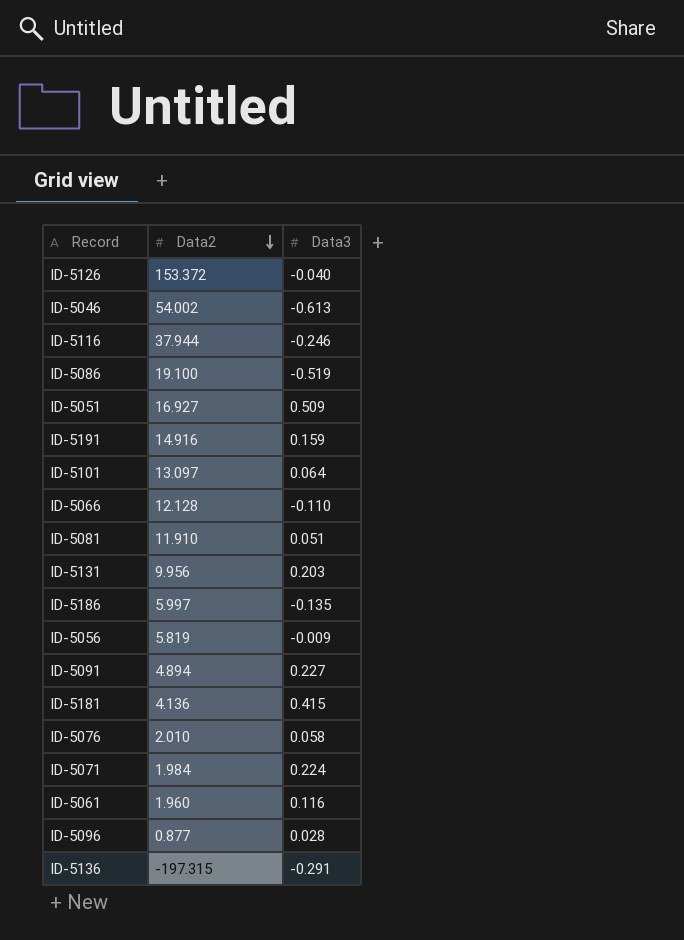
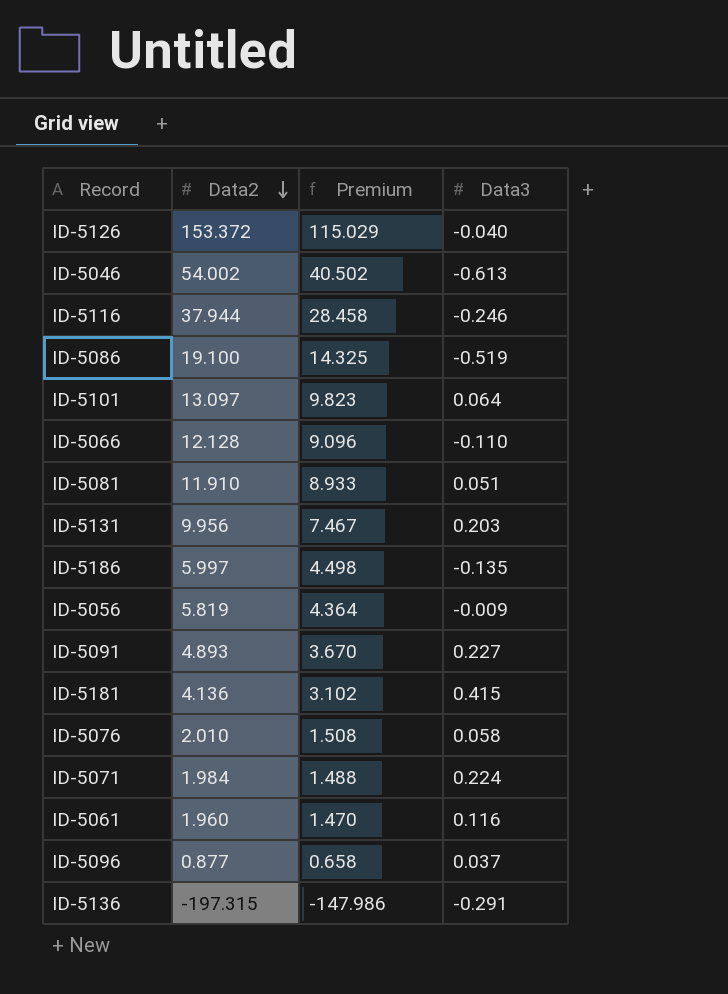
column Premium | formula: none -> [Data2] * 0.75
row ID-5051: 16.927 | 0.509 -> none
row ID-5191: 14.916 | 0.159 -> none
ID-5091 | Data2: 4.894 -> 4.893
ID-5096 | Data3: 0.028 -> 0.037

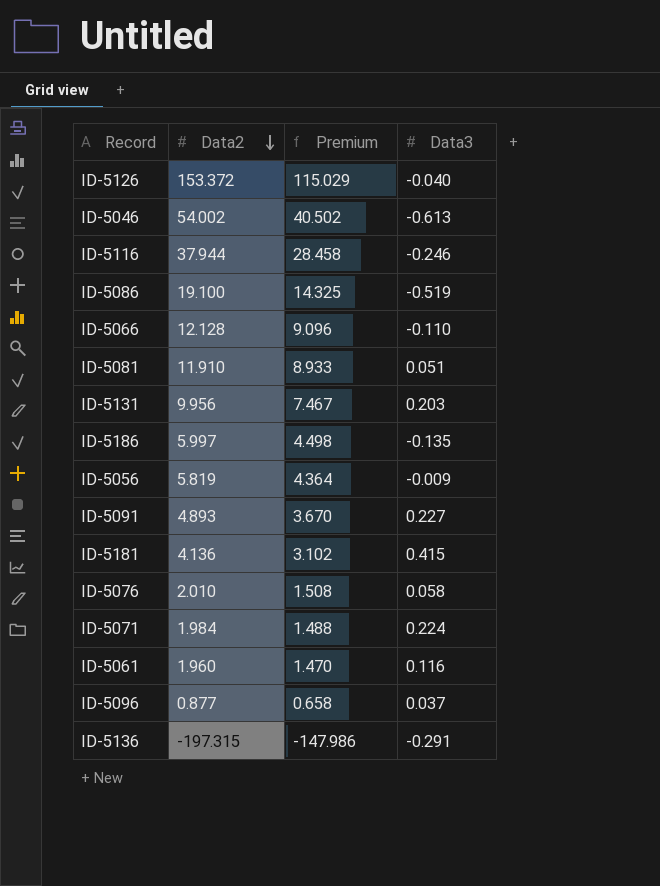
row ID-5101: 13.097 | 9.823 | 0.064 -> none

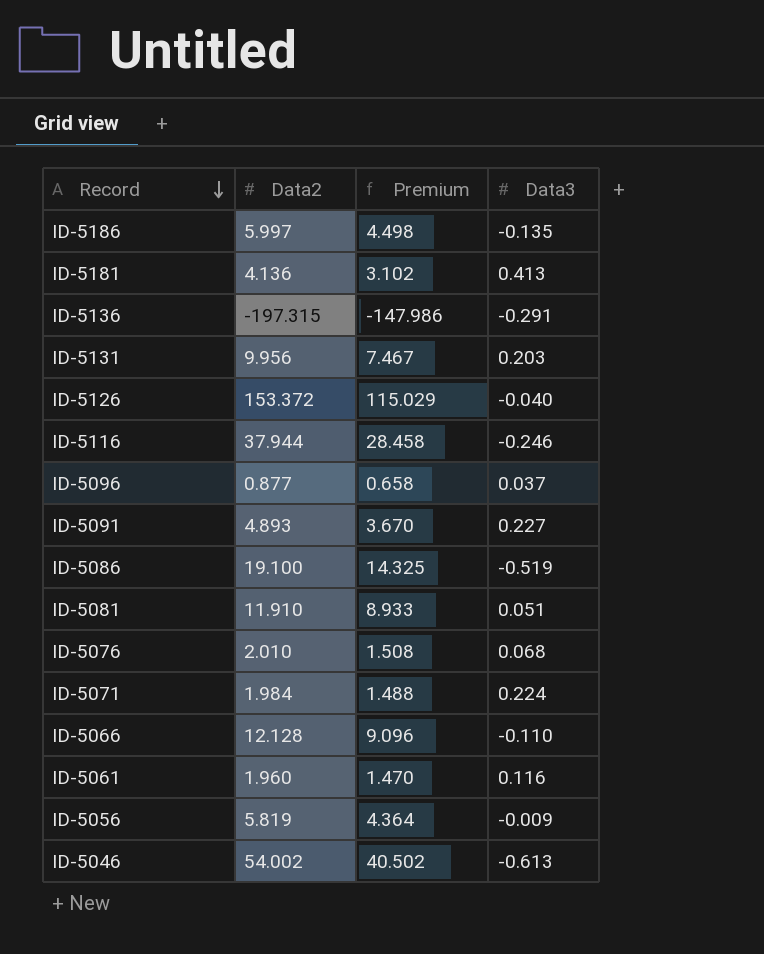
row order: Data2 descending -> Record descending
ID-5181 | Data3: 0.415 -> 0.413
ID-5076 | Data3: 0.058 -> 0.068

